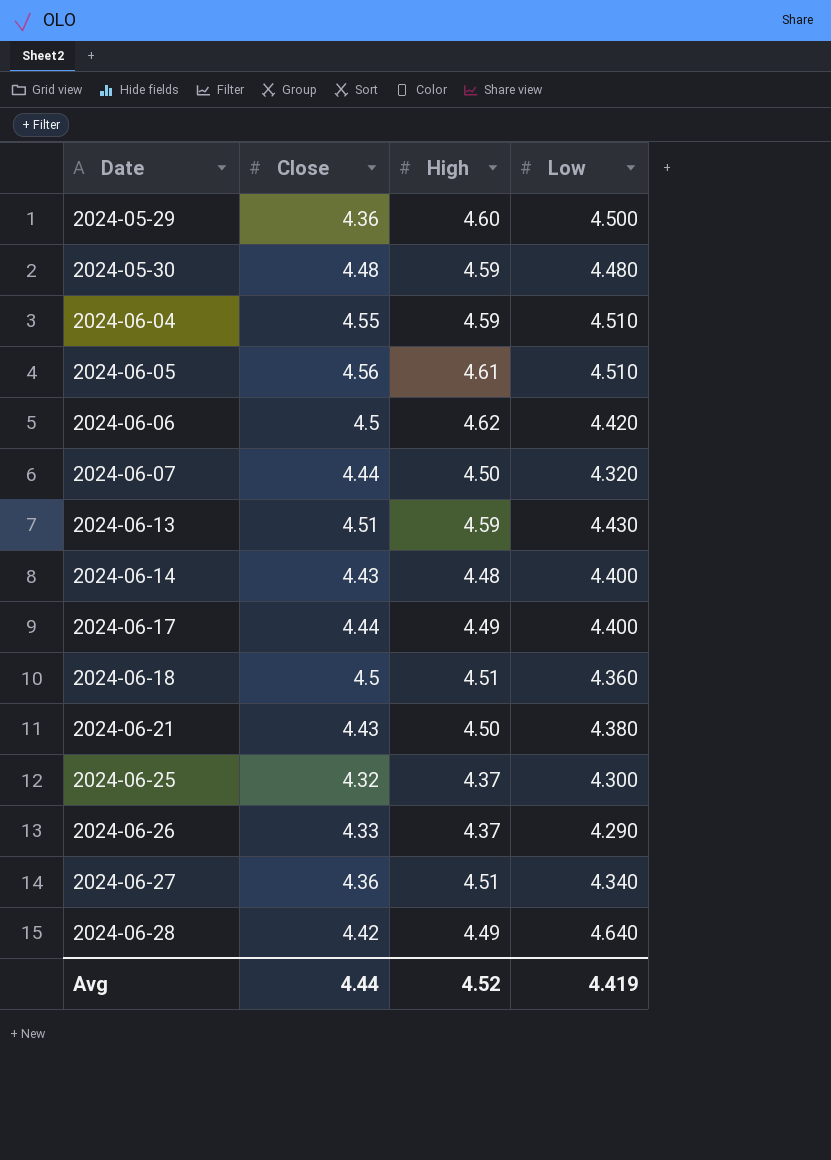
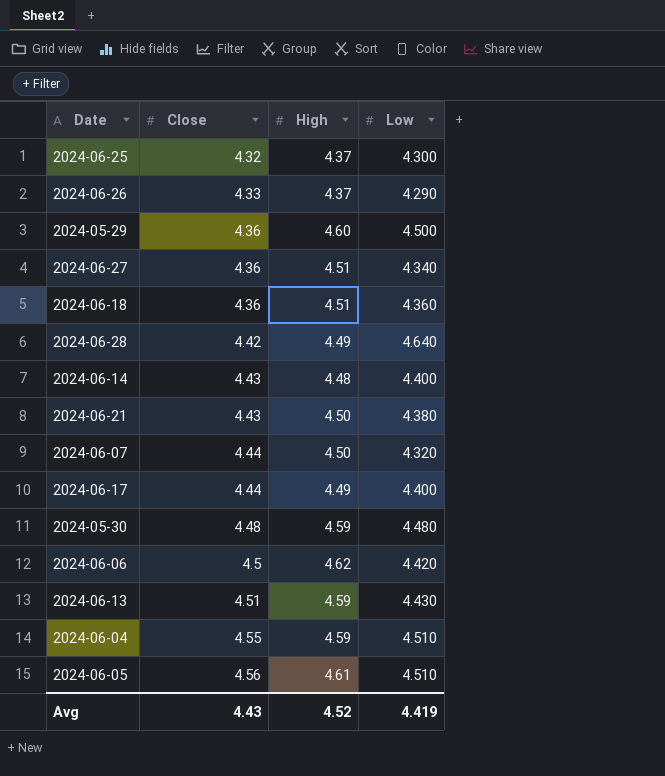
row order: Date ascending -> Close ascending
2024-06-18 | Close: 4.5 -> 4.36
Avg | Close: 4.44 -> 4.43

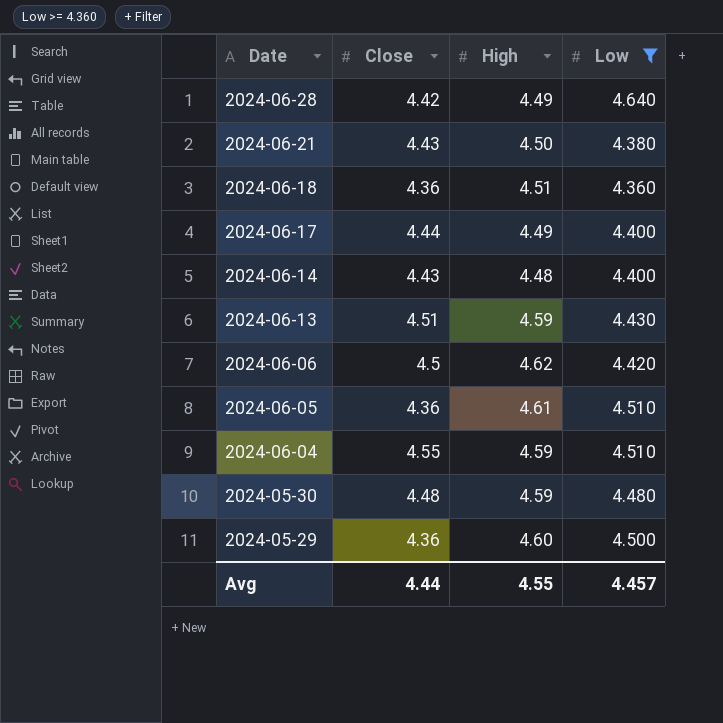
filter: none -> Low >= 4.360
row order: Close ascending -> Date descending
2024-06-05 | Close: 4.56 -> 4.36
Avg | Close: 4.43 -> 4.44
Avg | High: 4.52 -> 4.55
Avg | Low: 4.419 -> 4.457

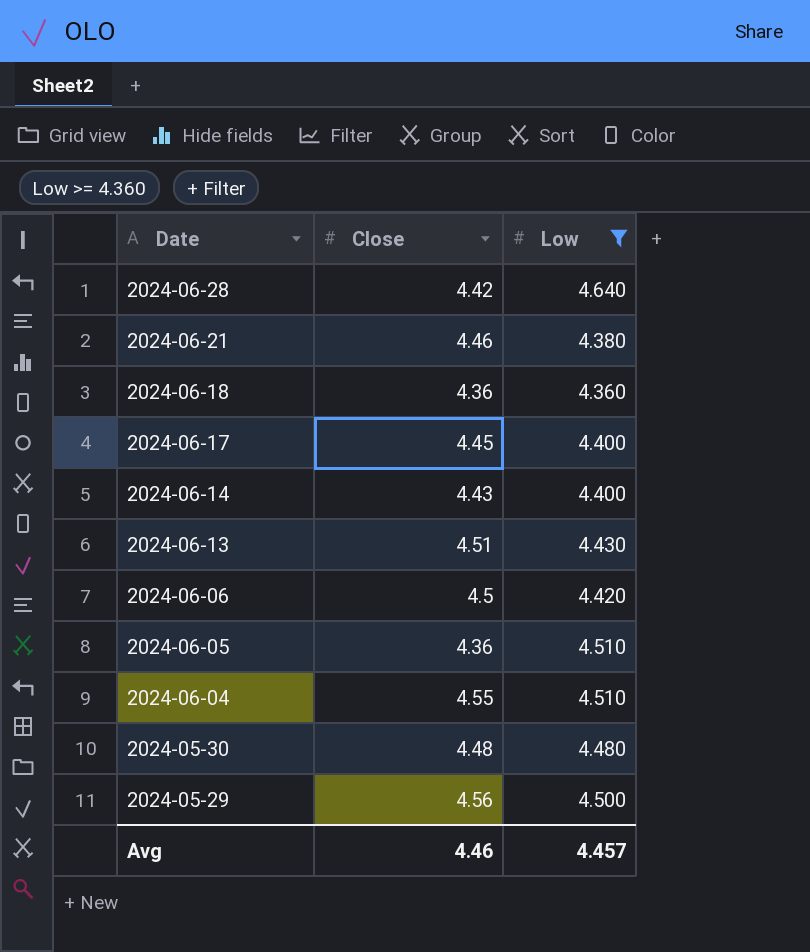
column High | position: 3 -> none
2024-06-21 | Close: 4.43 -> 4.46
2024-06-17 | Close: 4.44 -> 4.45
2024-05-29 | Close: 4.36 -> 4.56
Avg | Close: 4.44 -> 4.46

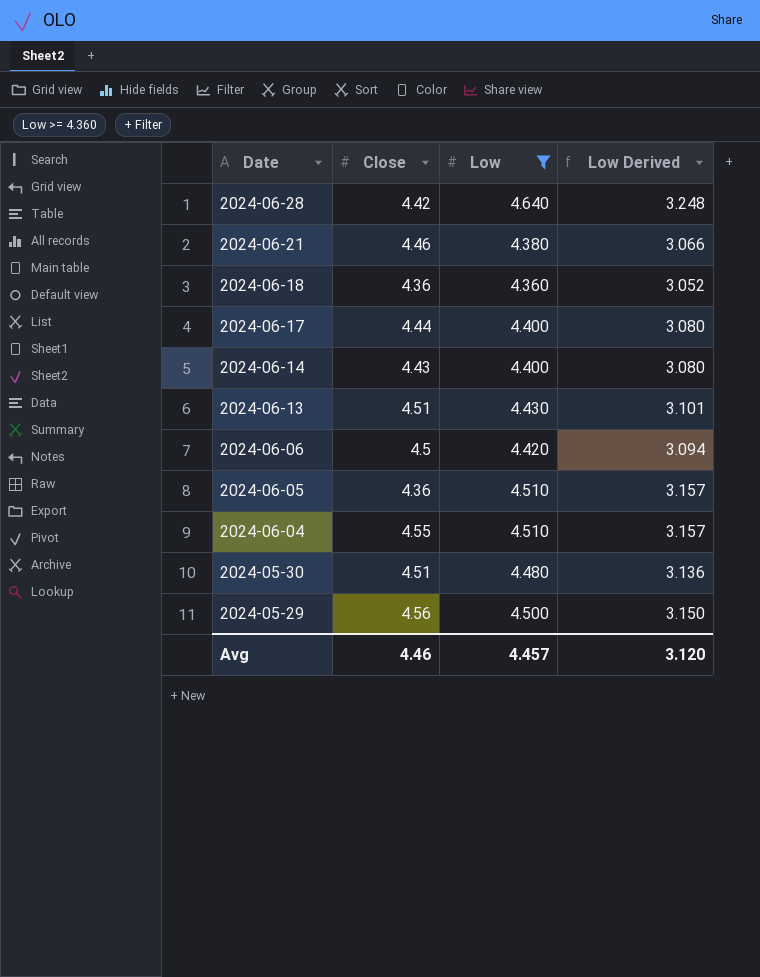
column Low Derived | formula: none -> [Low] * 0.7
2024-06-17 | Close: 4.45 -> 4.44
2024-05-30 | Close: 4.48 -> 4.51

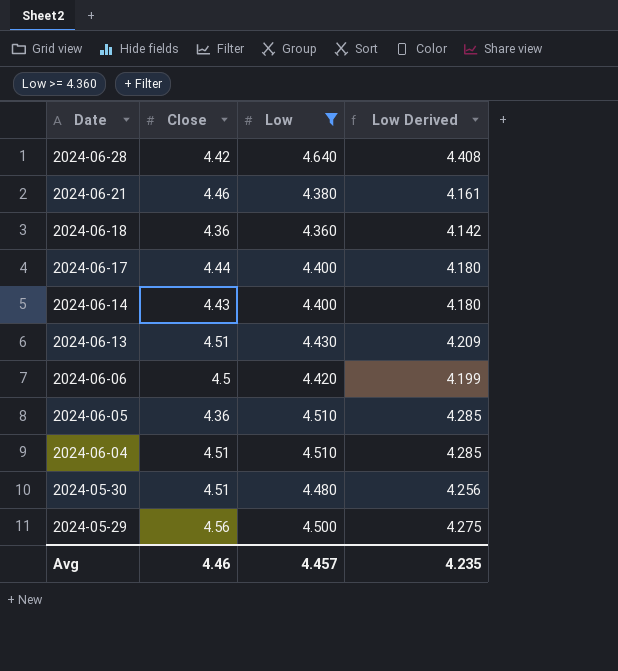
column Low Derived | formula: [Low] * 0.7 -> [Low] * 0.95
2024-06-04 | Close: 4.55 -> 4.51
Avg | Low Derived: 3.120 -> 4.235

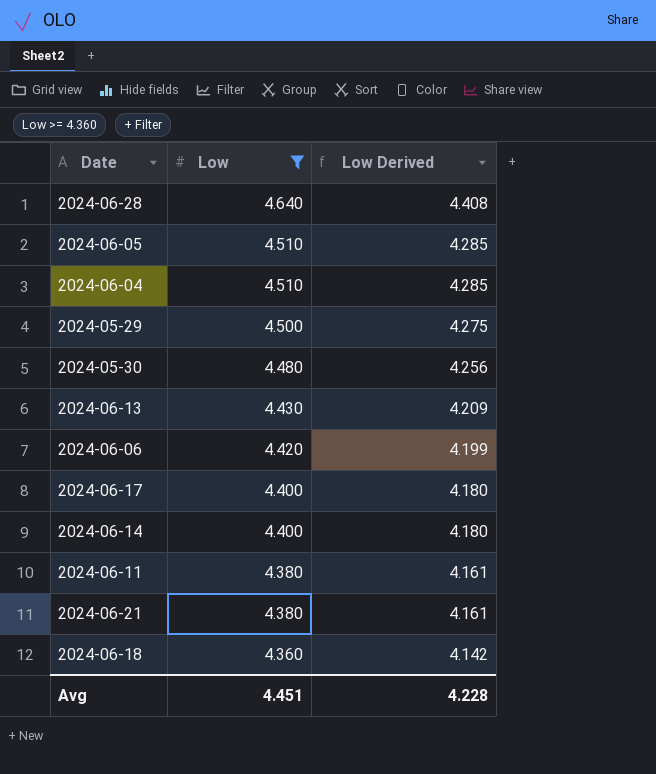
row order: Date descending -> Low descending
column Close | position: 2 -> none
row 2024-06-11: none -> 4.380 | 4.161
Avg | Low: 4.457 -> 4.451
Avg | Low Derived: 4.235 -> 4.228

